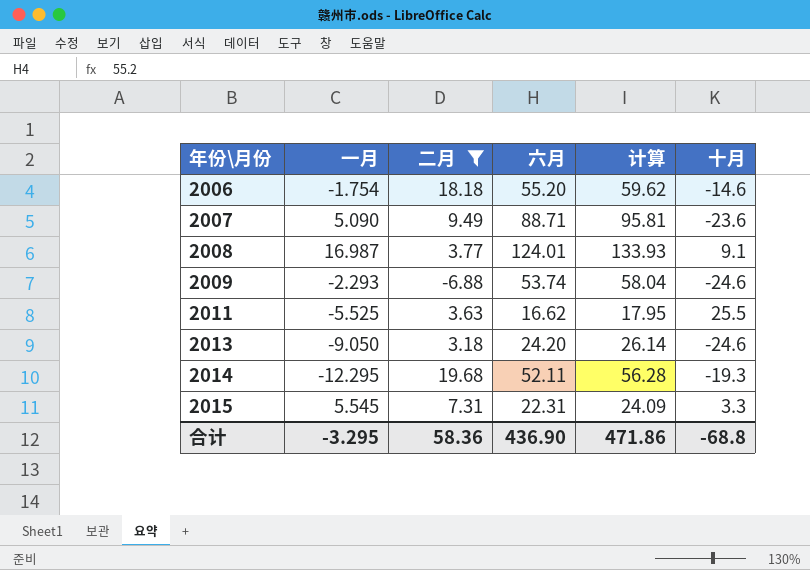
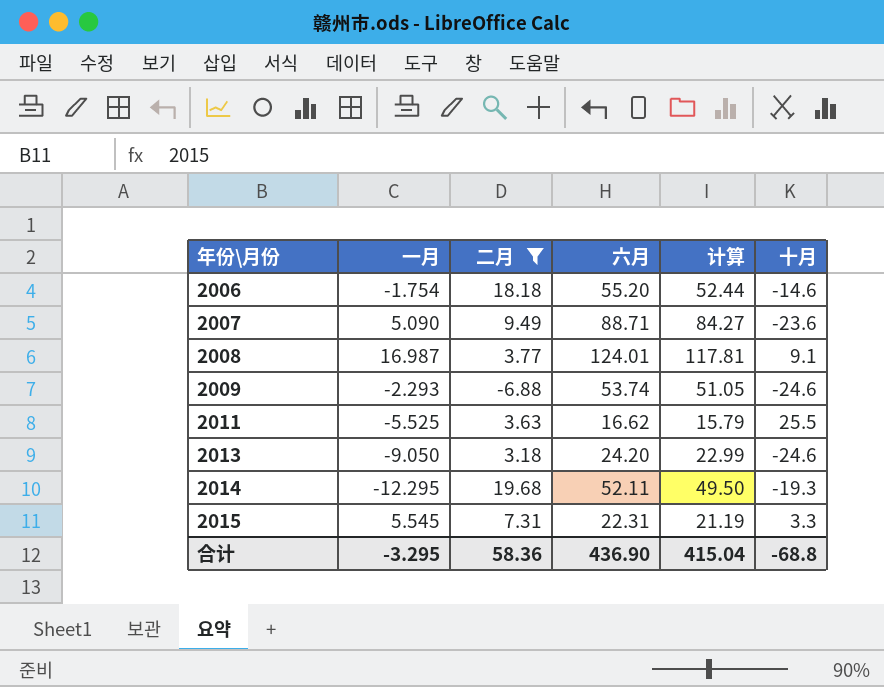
column 计算 | formula: [六月] * 1.08 -> [六月] * 0.95
合计 | 计算: 471.86 -> 415.04

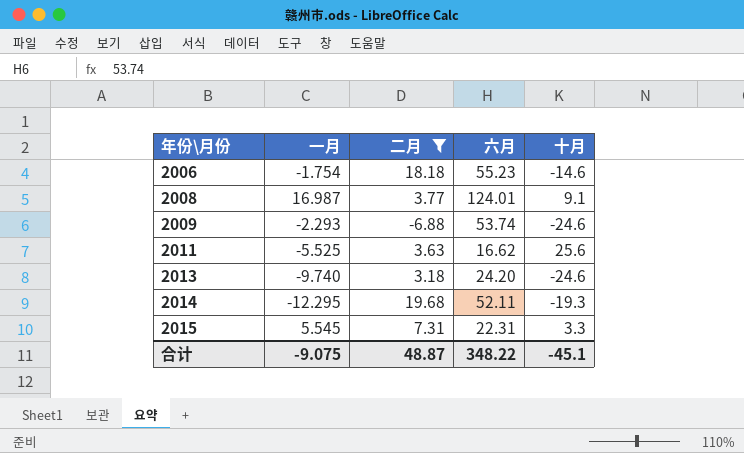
column 计算 | formula: [六月] * 0.95 -> none
row 2007: 5.090 | 9.49 | 88.71 | 84.27 | -23.6 -> none
2006 | 六月: 55.20 -> 55.23
2011 | 十月: 25.5 -> 25.6
2013 | 一月: -9.050 -> -9.740
合计 | 一月: -3.295 -> -9.075
合计 | 二月: 58.36 -> 48.87
合计 | 六月: 436.90 -> 348.22
合计 | 十月: -68.8 -> -45.1

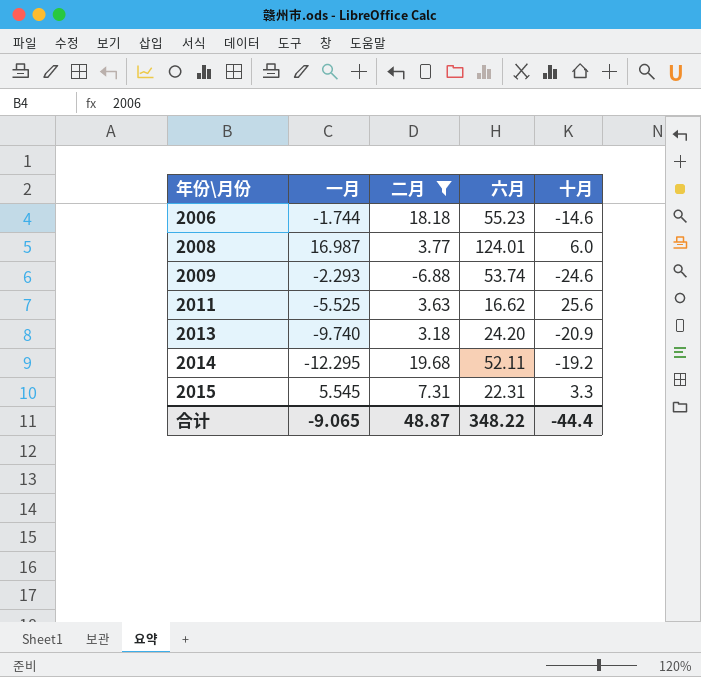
2006 | 一月: -1.754 -> -1.744
2008 | 十月: 9.1 -> 6.0
2013 | 十月: -24.6 -> -20.9
2014 | 十月: -19.3 -> -19.2
合计 | 一月: -9.075 -> -9.065
合计 | 十月: -45.1 -> -44.4

